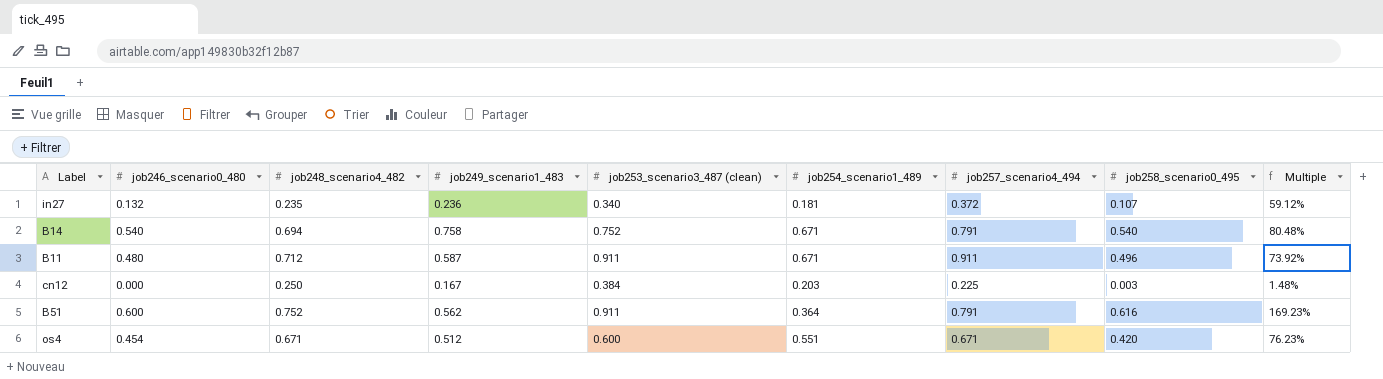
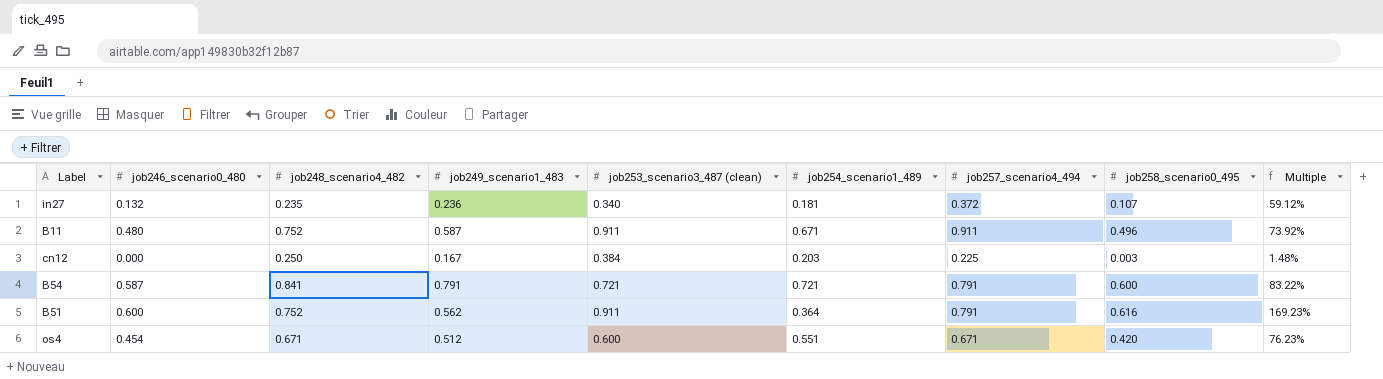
row B14: 0.540 | 0.694 | 0.758 | 0.752 | 0.671 | 0.791 | 0.540 | 80.48% -> none
B11 | job248_scenario4_482: 0.712 -> 0.752
row B54: none -> 0.587 | 0.841 | 0.791 | 0.721 | 0.721 | 0.791 | 0.600 | 83.22%

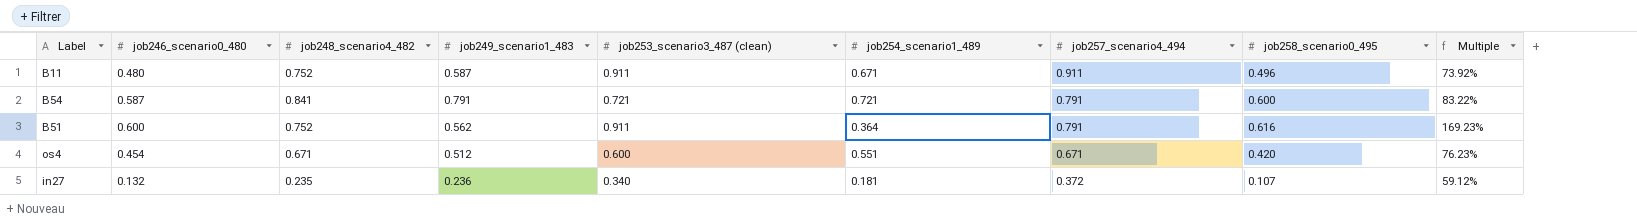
row order: none -> job257_scenario4_494 descending
row cn12: 0.000 | 0.250 | 0.167 | 0.384 | 0.203 | 0.225 | 0.003 | 1.48% -> none

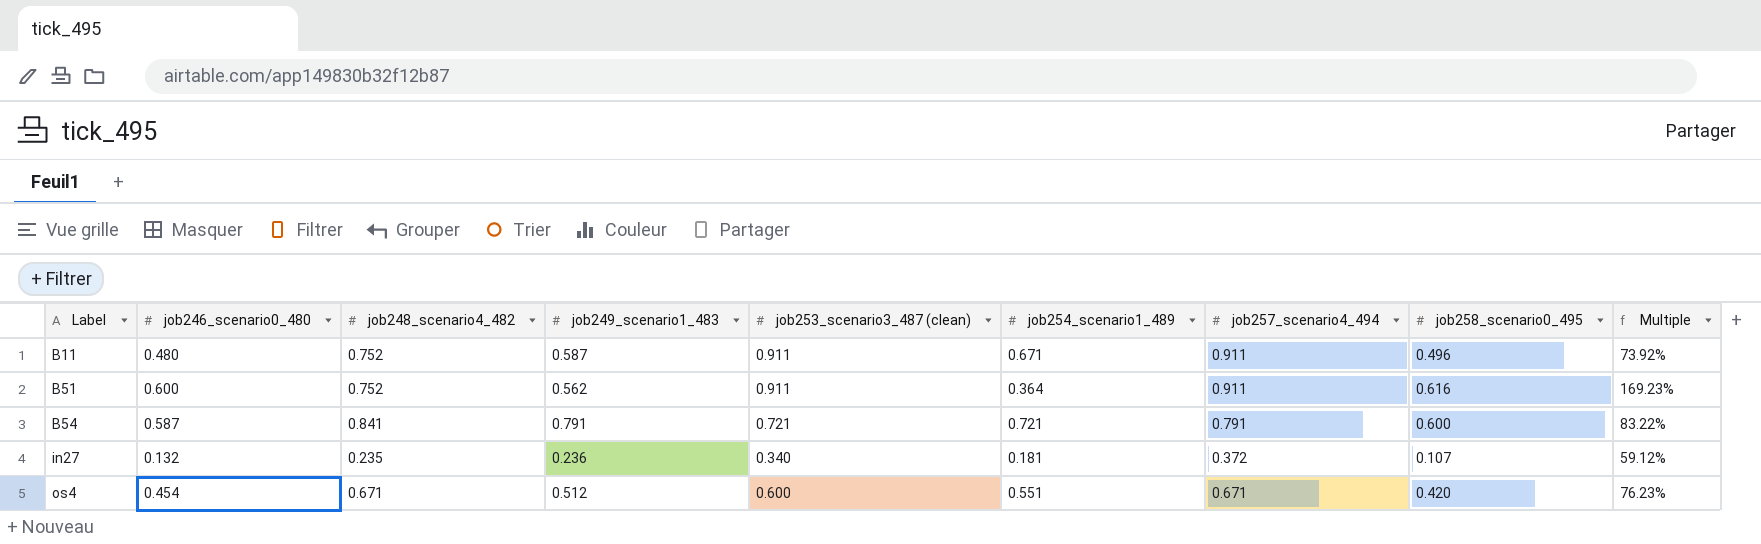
row order: job257_scenario4_494 descending -> Label ascending
B51 | job257_scenario4_494: 0.791 -> 0.911

